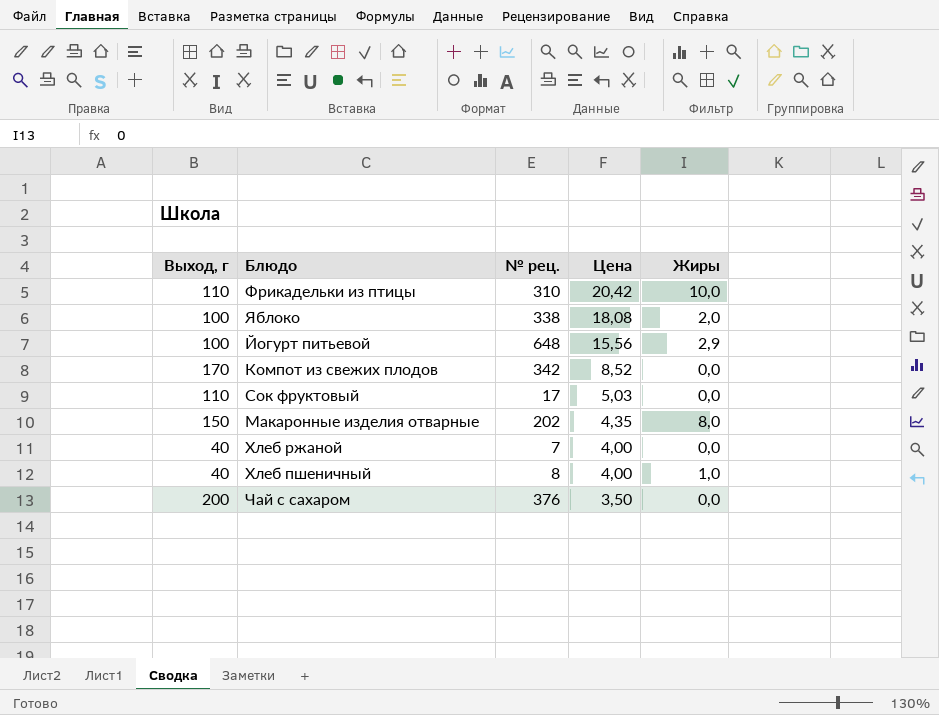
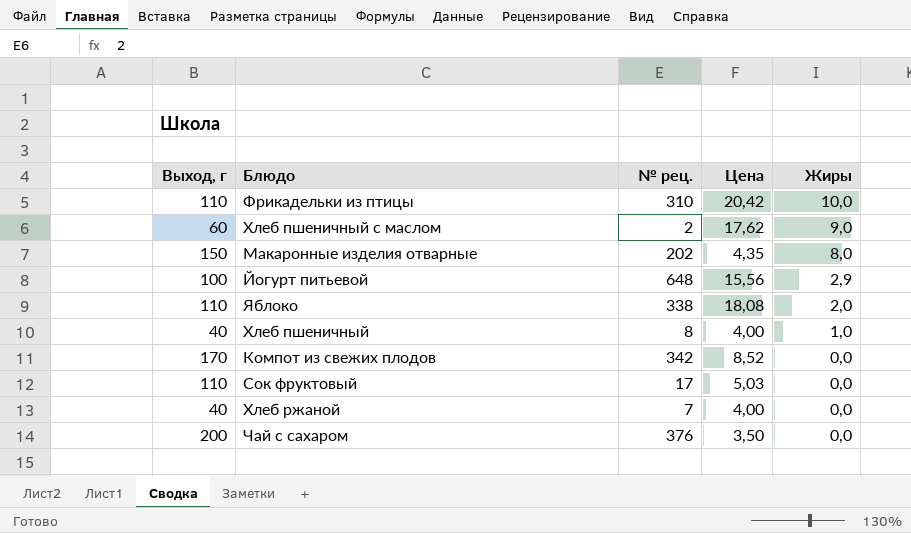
row order: Цена descending -> Жиры descending
row Хлеб пшеничный с маслом: none -> 60 | 2 | 17,62 | 9,0
Яблоко | Выход, г: 100 -> 110

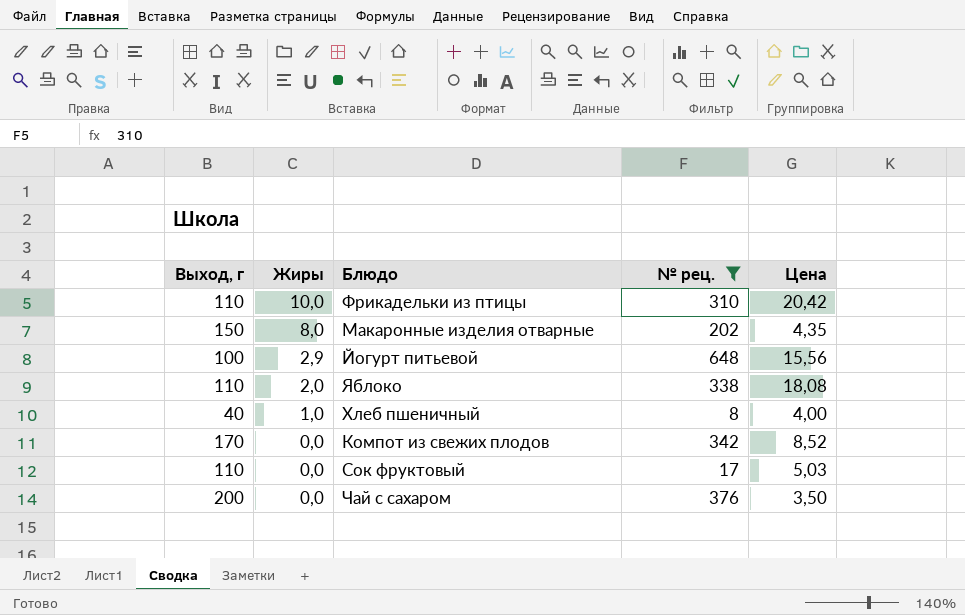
filter: none -> № рец. >= 8
column Жиры | position: 5 -> 2

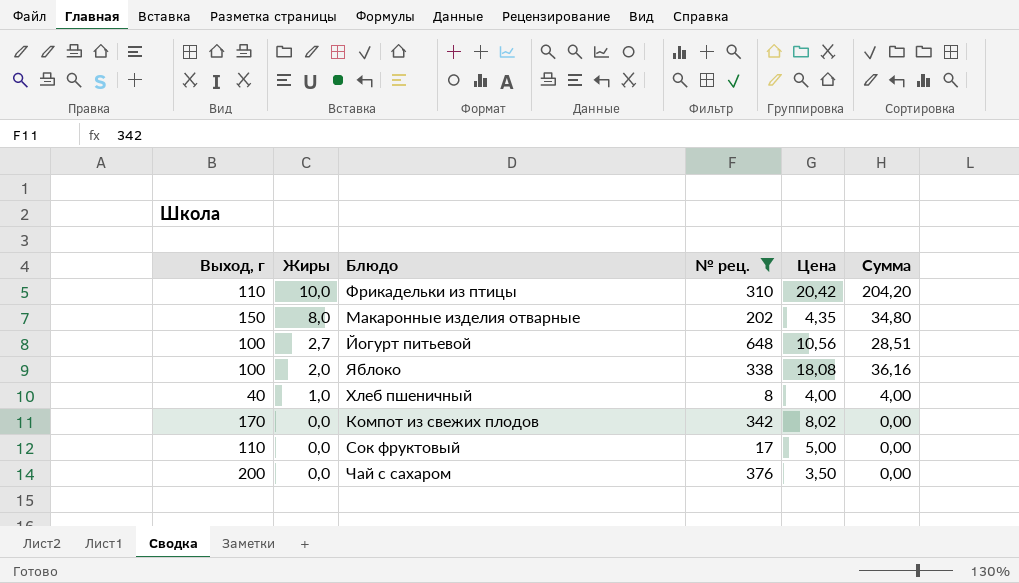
column Сумма | formula: none -> [Жиры] * [Цена]
Йогурт питьевой | Жиры: 2,9 -> 2,7
Йогурт питьевой | Цена: 15,56 -> 10,56
Яблоко | Выход, г: 110 -> 100
Компот из свежих плодов | Цена: 8,52 -> 8,02
Сок фруктовый | Цена: 5,03 -> 5,00

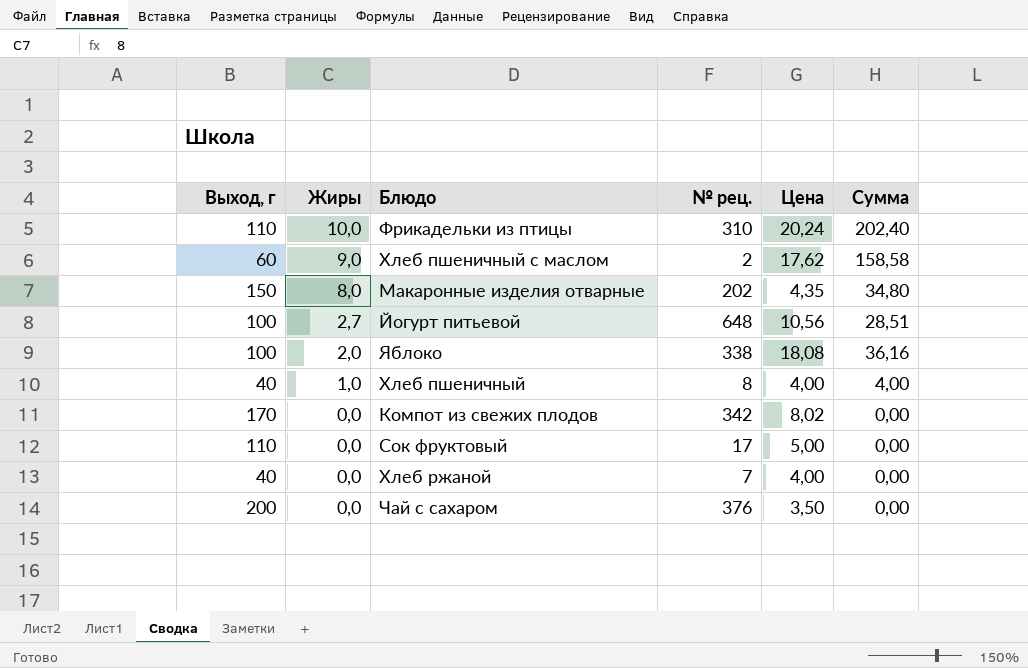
filter: № рец. >= 8 -> none
Фрикадельки из птицы | Цена: 20,42 -> 20,24
Фрикадельки из птицы | Сумма: 204,20 -> 202,40

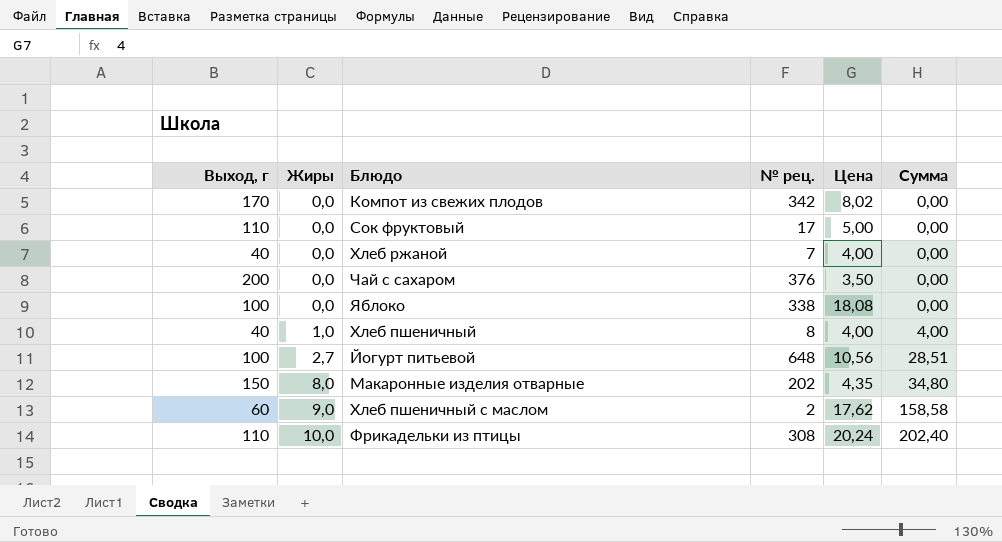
row order: Жиры descending -> Жиры ascending
Яблоко | Жиры: 2,0 -> 0,0
Яблоко | Сумма: 36,16 -> 0,00
Фрикадельки из птицы | № рец.: 310 -> 308

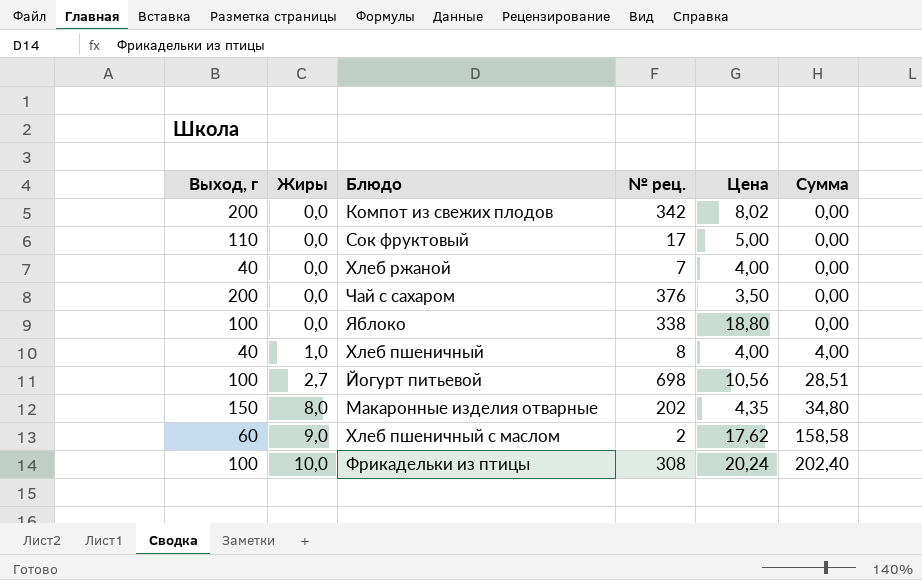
Компот из свежих плодов | Выход, г: 170 -> 200
Яблоко | Цена: 18,08 -> 18,80
Йогурт питьевой | № рец.: 648 -> 698
Фрикадельки из птицы | Выход, г: 110 -> 100

